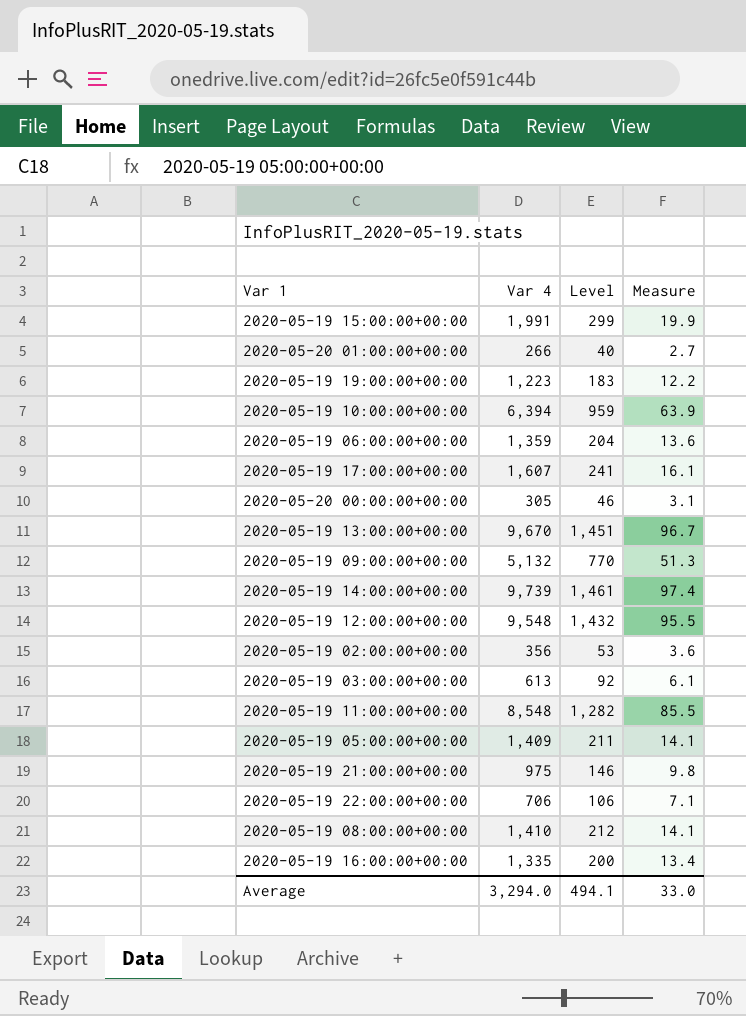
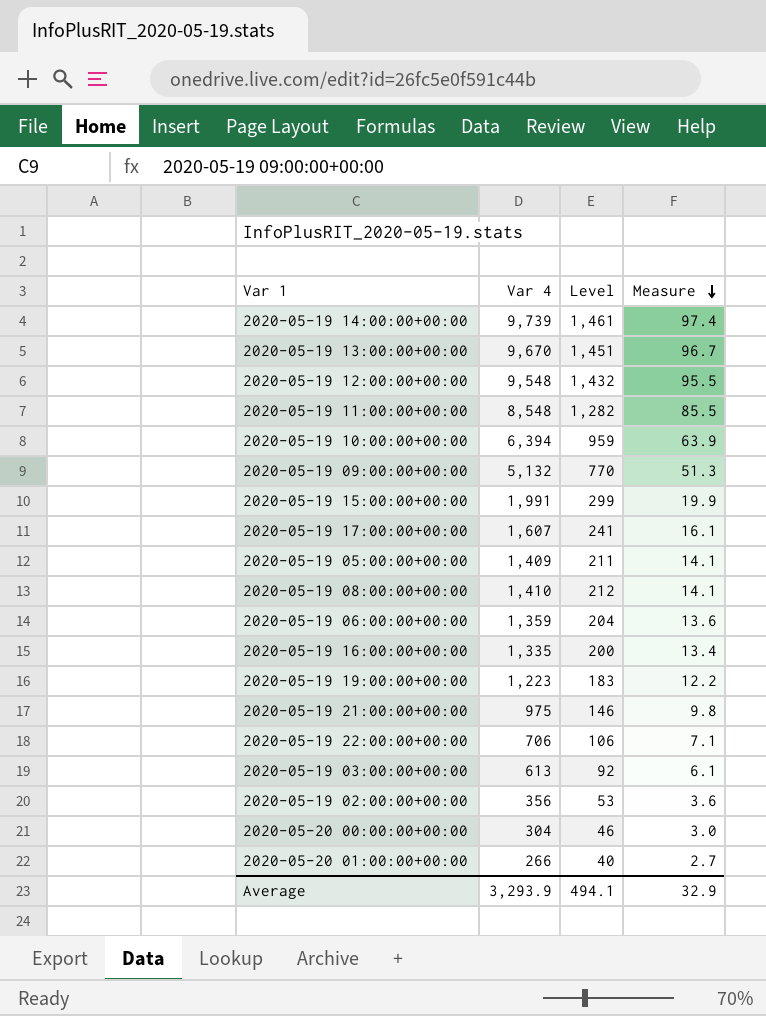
row order: none -> Measure descending
2020-05-20 00:00:00+00:00 | Var 4: 305 -> 304
2020-05-20 00:00:00+00:00 | Measure: 3.1 -> 3.0
Average | Var 4: 3,294.0 -> 3,293.9
Average | Measure: 33.0 -> 32.9

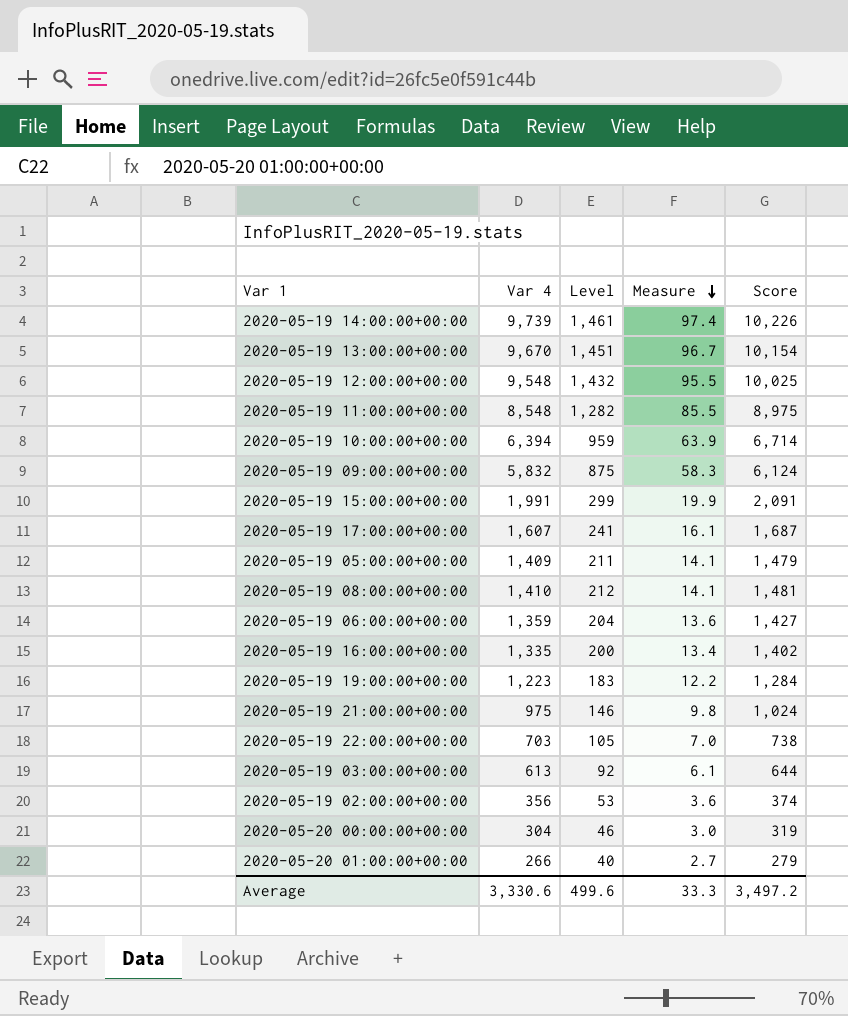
column Score | formula: none -> [Var 4] * 1.05
2020-05-19 09:00:00+00:00 | Var 4: 5,132 -> 5,832
2020-05-19 09:00:00+00:00 | Level: 770 -> 875
2020-05-19 09:00:00+00:00 | Measure: 51.3 -> 58.3
2020-05-19 22:00:00+00:00 | Var 4: 706 -> 703
2020-05-19 22:00:00+00:00 | Level: 106 -> 105
2020-05-19 22:00:00+00:00 | Measure: 7.1 -> 7.0
Average | Var 4: 3,293.9 -> 3,330.6
Average | Level: 494.1 -> 499.6
Average | Measure: 32.9 -> 33.3

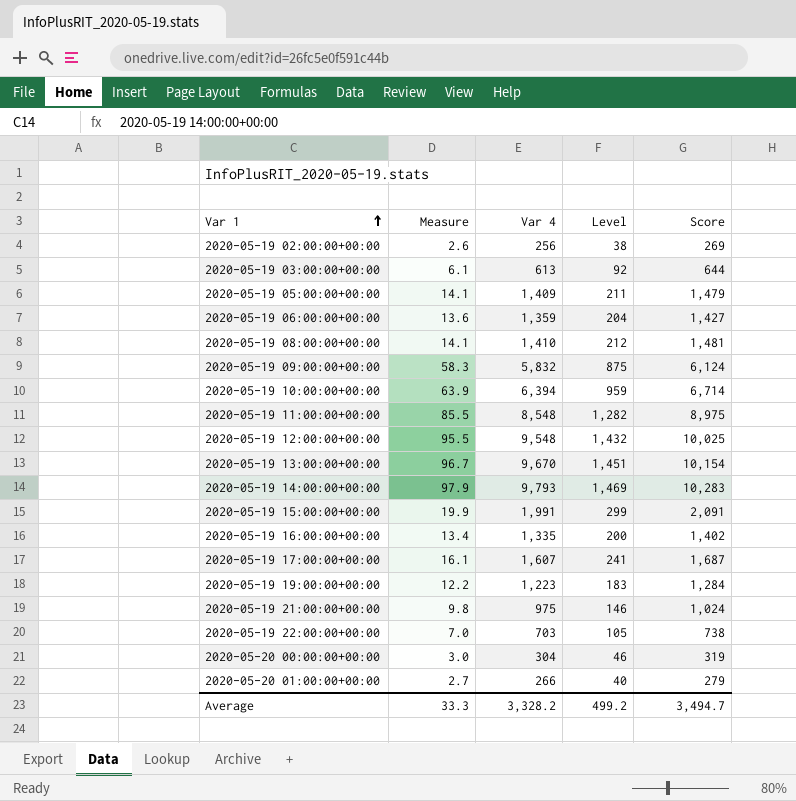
row order: Measure descending -> Var 1 ascending
column Measure | position: 4 -> 2
2020-05-19 02:00:00+00:00 | Measure: 3.6 -> 2.6
2020-05-19 02:00:00+00:00 | Var 4: 356 -> 256
2020-05-19 02:00:00+00:00 | Level: 53 -> 38
2020-05-19 02:00:00+00:00 | Score: 374 -> 269
2020-05-19 14:00:00+00:00 | Measure: 97.4 -> 97.9
2020-05-19 14:00:00+00:00 | Var 4: 9,739 -> 9,793
2020-05-19 14:00:00+00:00 | Level: 1,461 -> 1,469
2020-05-19 14:00:00+00:00 | Score: 10,226 -> 10,283
Average | Var 4: 3,330.6 -> 3,328.2
Average | Level: 499.6 -> 499.2
Average | Score: 3,497.2 -> 3,494.7

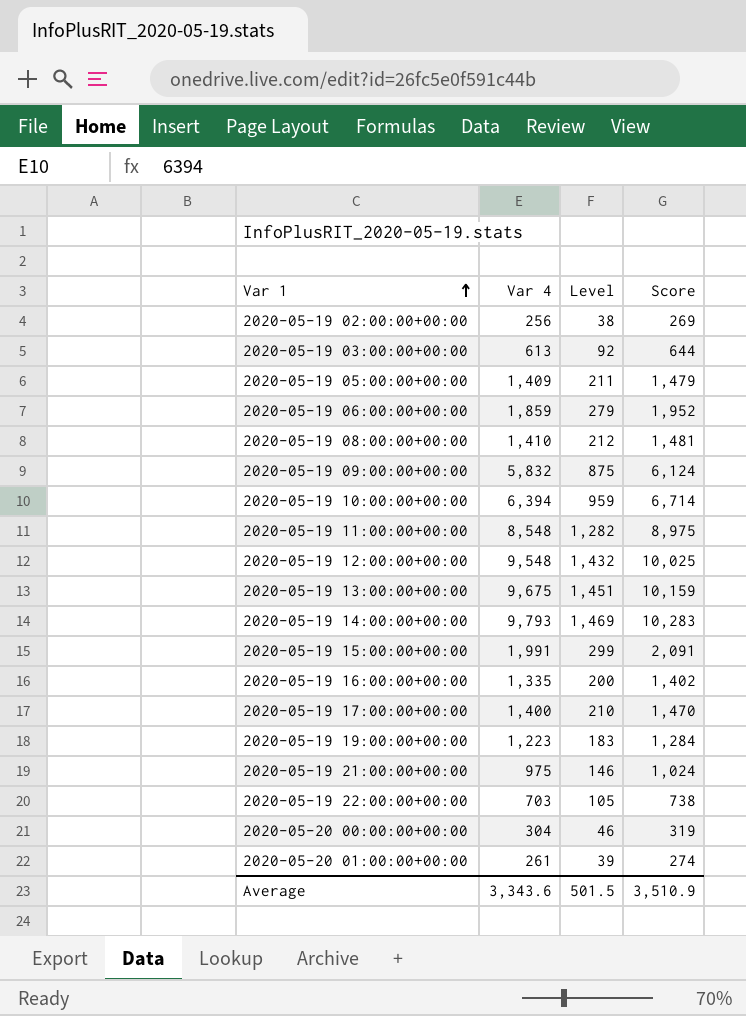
column Measure | formula: [Var 4] * 0.01 -> none
2020-05-19 06:00:00+00:00 | Var 4: 1,359 -> 1,859
2020-05-19 06:00:00+00:00 | Level: 204 -> 279
2020-05-19 06:00:00+00:00 | Score: 1,427 -> 1,952
2020-05-19 13:00:00+00:00 | Var 4: 9,670 -> 9,675
2020-05-19 13:00:00+00:00 | Score: 10,154 -> 10,159
2020-05-19 17:00:00+00:00 | Var 4: 1,607 -> 1,400
2020-05-19 17:00:00+00:00 | Level: 241 -> 210
2020-05-19 17:00:00+00:00 | Score: 1,687 -> 1,470
2020-05-20 01:00:00+00:00 | Var 4: 266 -> 261
2020-05-20 01:00:00+00:00 | Level: 40 -> 39
2020-05-20 01:00:00+00:00 | Score: 279 -> 274
Average | Var 4: 3,328.2 -> 3,343.6
Average | Level: 499.2 -> 501.5
Average | Score: 3,494.7 -> 3,510.9

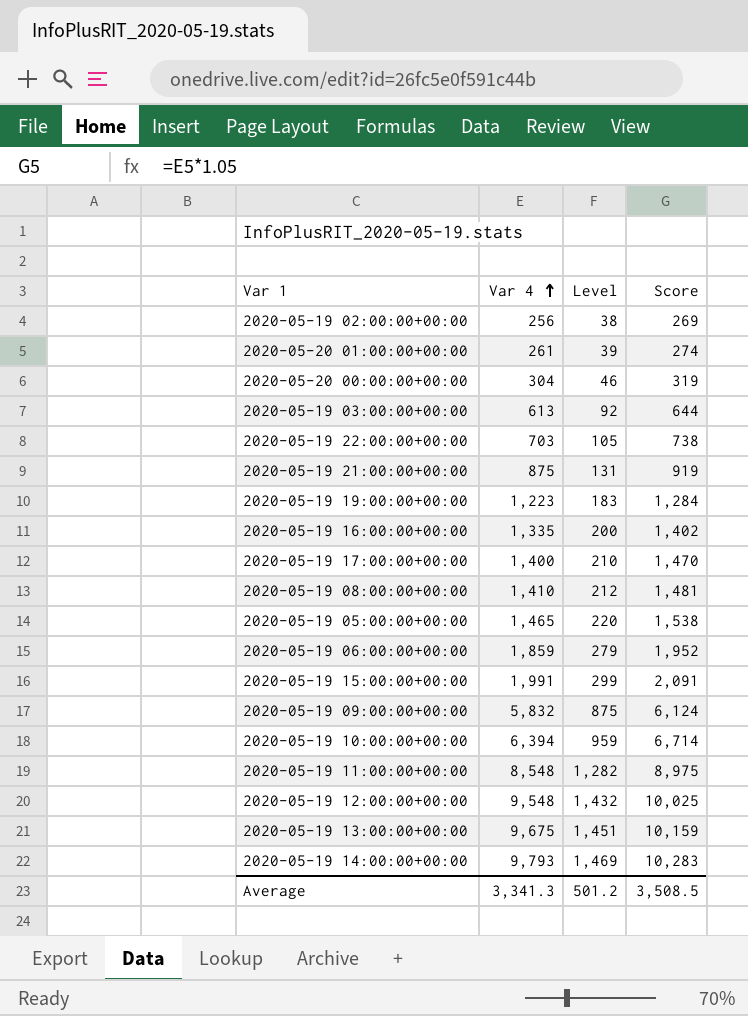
row order: Var 1 ascending -> Var 4 ascending
2020-05-19 21:00:00+00:00 | Var 4: 975 -> 875
2020-05-19 21:00:00+00:00 | Level: 146 -> 131
2020-05-19 21:00:00+00:00 | Score: 1,024 -> 919
2020-05-19 05:00:00+00:00 | Var 4: 1,409 -> 1,465
2020-05-19 05:00:00+00:00 | Level: 211 -> 220
2020-05-19 05:00:00+00:00 | Score: 1,479 -> 1,538
Average | Var 4: 3,343.6 -> 3,341.3
Average | Level: 501.5 -> 501.2
Average | Score: 3,510.9 -> 3,508.5

